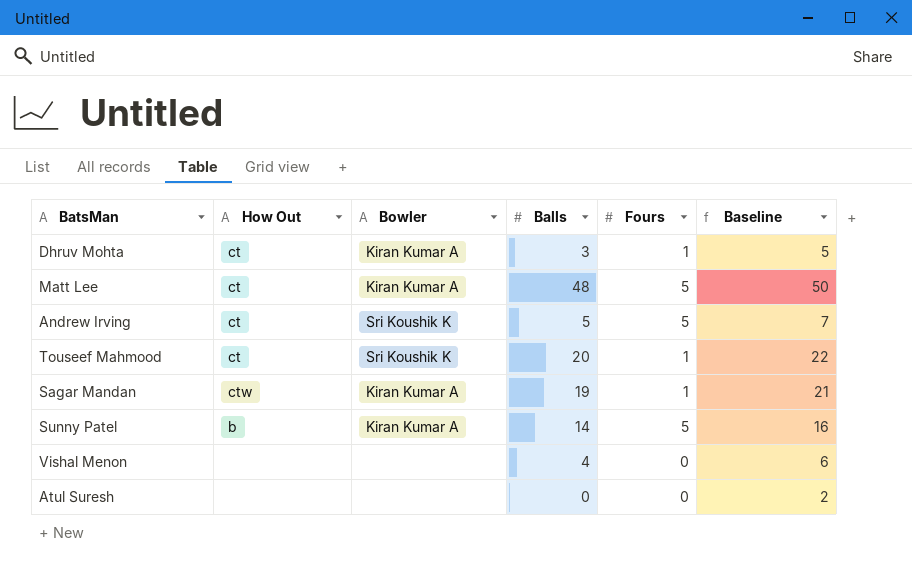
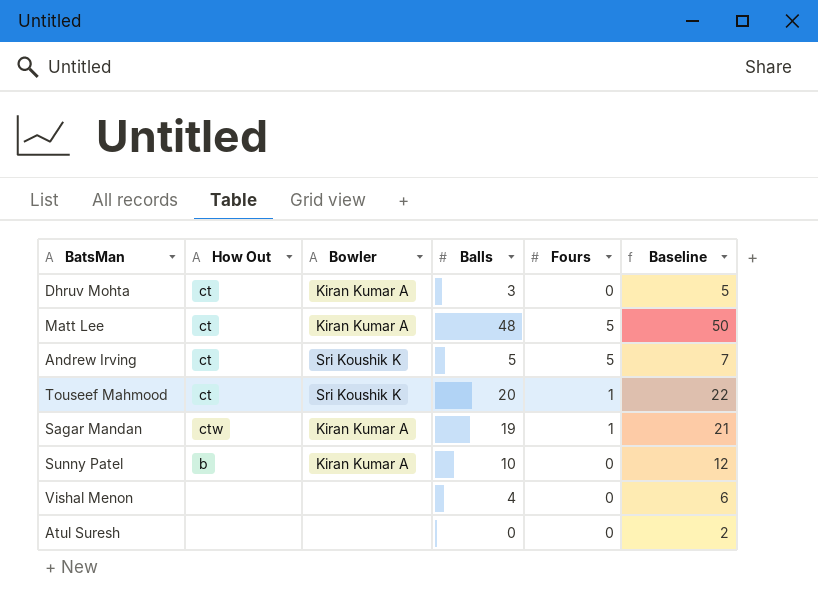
Dhruv Mohta | Fours: 1 -> 0
Sunny Patel | Balls: 14 -> 10
Sunny Patel | Fours: 5 -> 0
Sunny Patel | Baseline: 16 -> 12

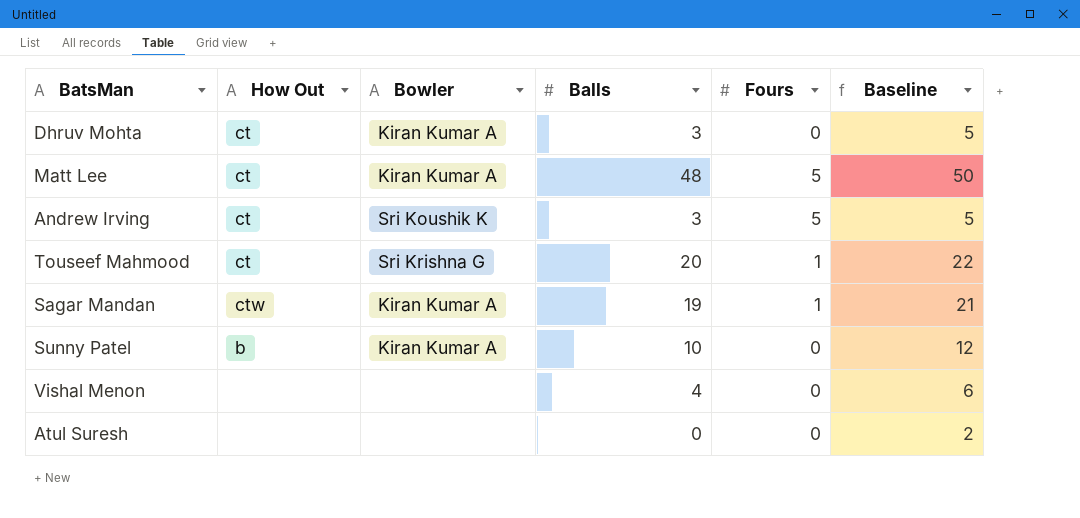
Andrew Irving | Balls: 5 -> 3
Andrew Irving | Baseline: 7 -> 5
Touseef Mahmood | Bowler: Sri Koushik K -> Sri Krishna G

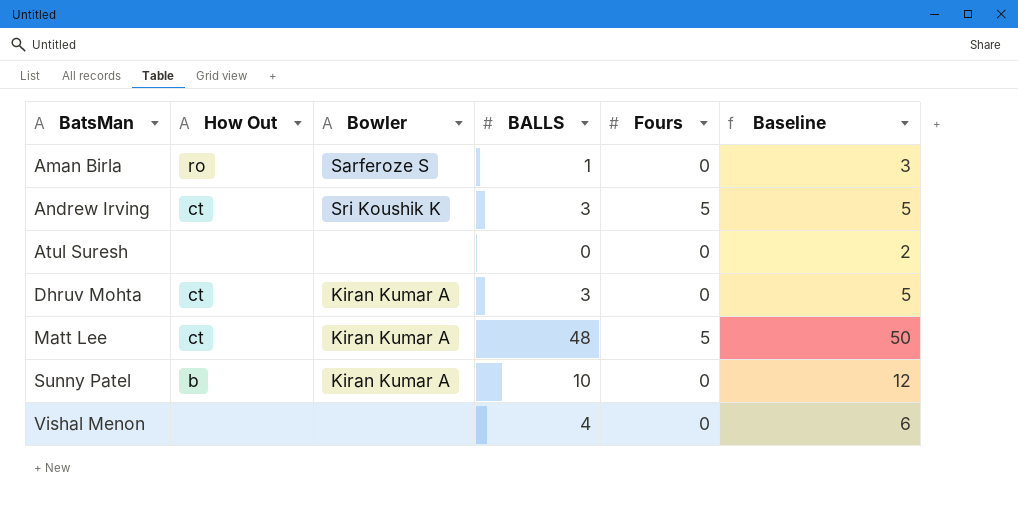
row order: none -> BatsMan ascending
column name: Balls -> BALLS
row Touseef Mahmood: ct | Sri Krishna G | 20 | 1 | 22 -> none
row Sagar Mandan: ctw | Kiran Kumar A | 19 | 1 | 21 -> none
row Aman Birla: none -> ro | Sarferoze S | 1 | 0 | 3

